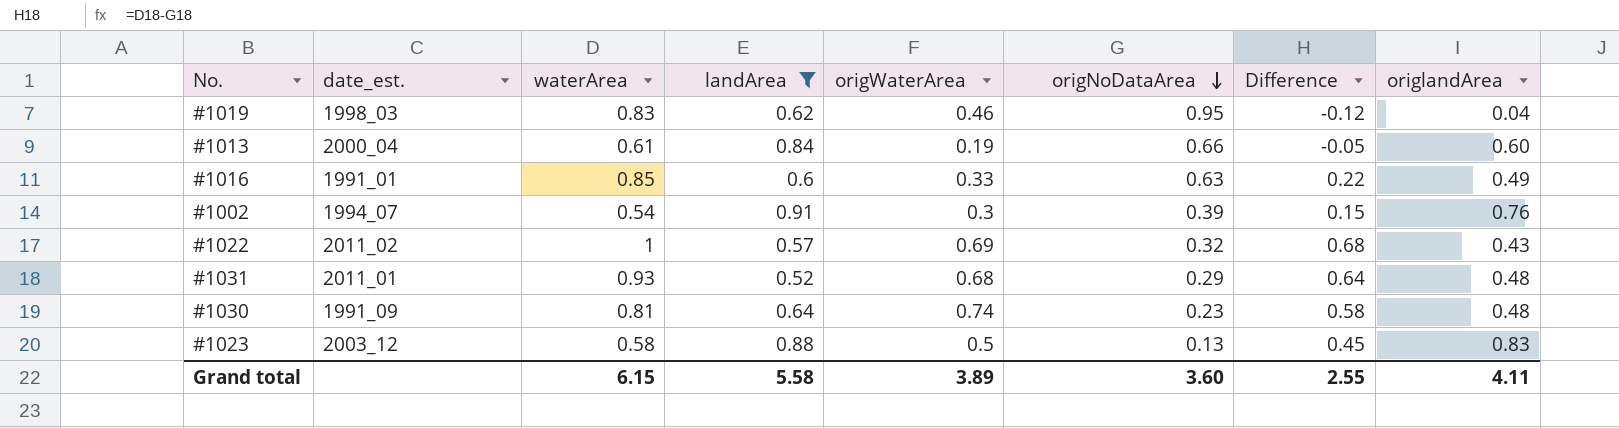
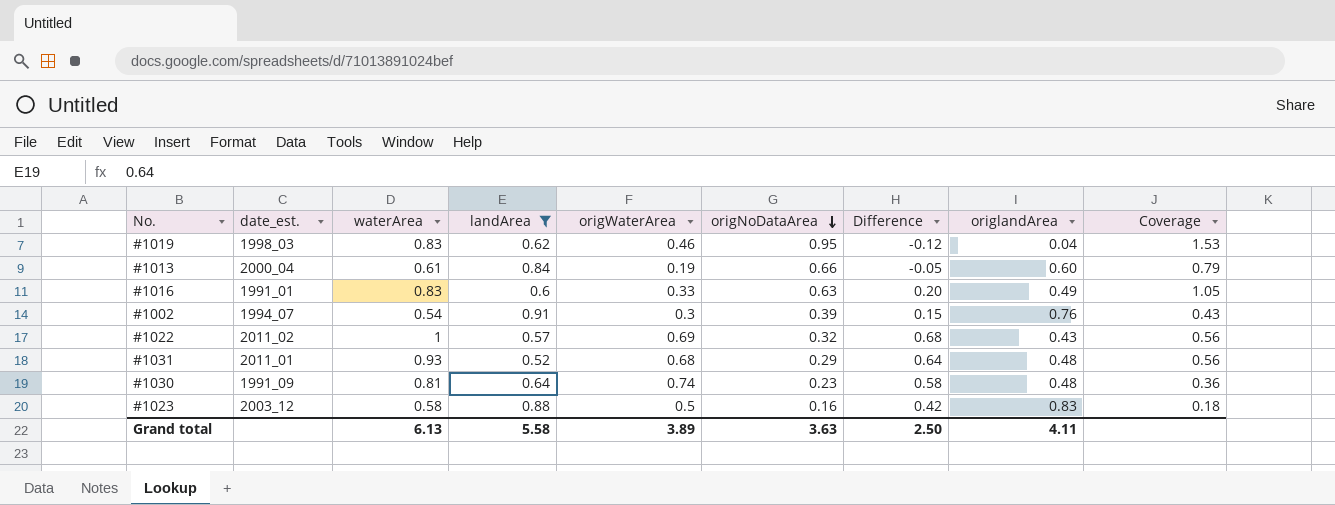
column Coverage | formula: none -> [origNoDataArea] / [landArea]
#1016 | waterArea: 0.85 -> 0.83
#1016 | Difference: 0.22 -> 0.20
#1023 | origNoDataArea: 0.13 -> 0.16
#1023 | Difference: 0.45 -> 0.42
Grand total | waterArea: 6.15 -> 6.13
Grand total | origNoDataArea: 3.60 -> 3.63
Grand total | Difference: 2.55 -> 2.50

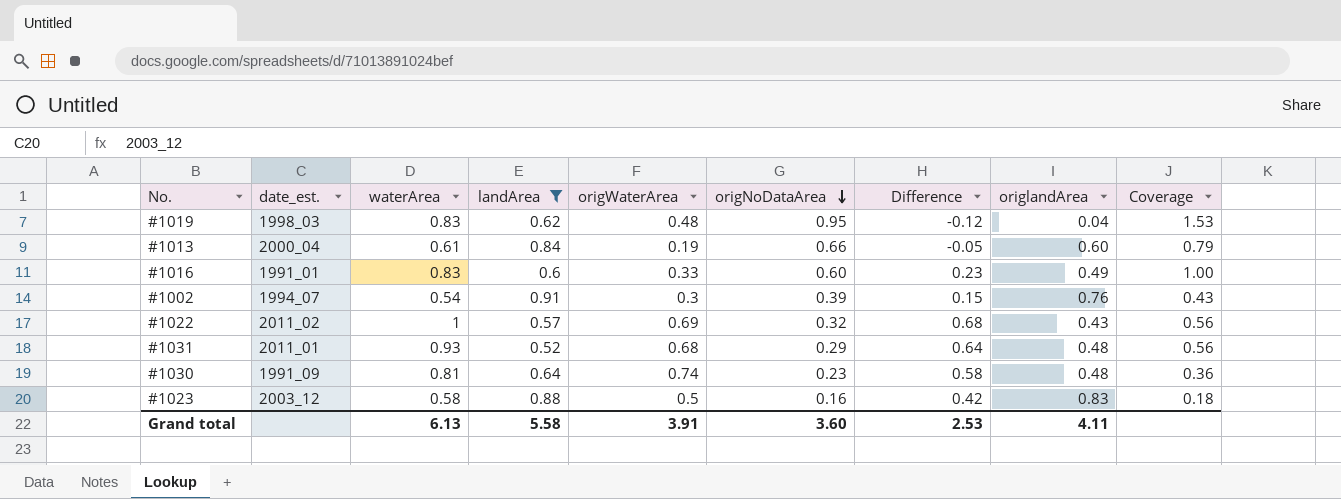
#1019 | origWaterArea: 0.46 -> 0.48
#1016 | origNoDataArea: 0.63 -> 0.60
#1016 | Difference: 0.20 -> 0.23
#1016 | Coverage: 1.05 -> 1.00
Grand total | origWaterArea: 3.89 -> 3.91
Grand total | origNoDataArea: 3.63 -> 3.60
Grand total | Difference: 2.50 -> 2.53

